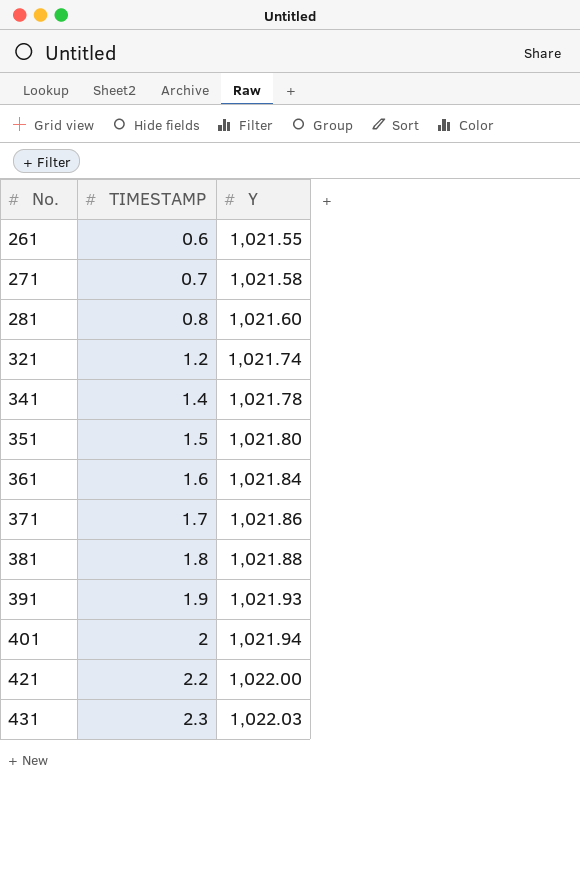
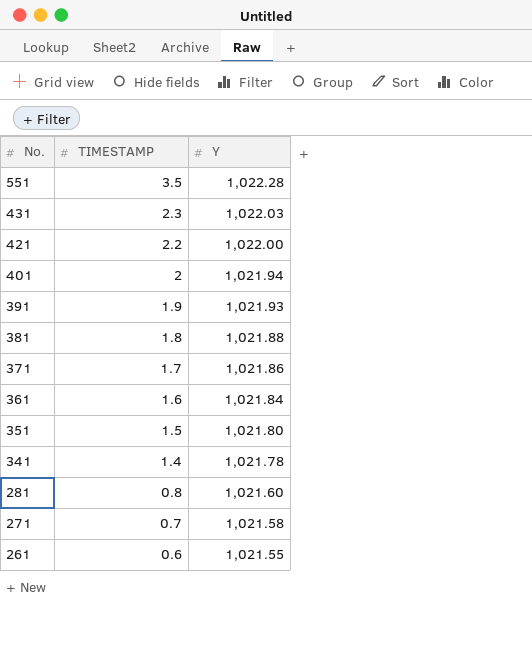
row order: No. ascending -> No. descending
row 321: 1.2 | 1,021.74 -> none
row 551: none -> 3.5 | 1,022.28

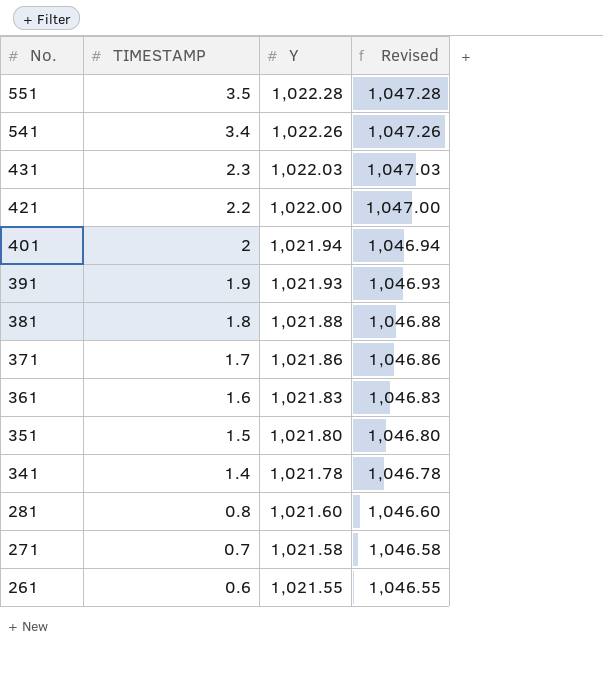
column Revised | formula: none -> [Y] + 25
row 541: none -> 3.4 | 1,022.26 | 1,047.26
361 | Y: 1,021.84 -> 1,021.83

